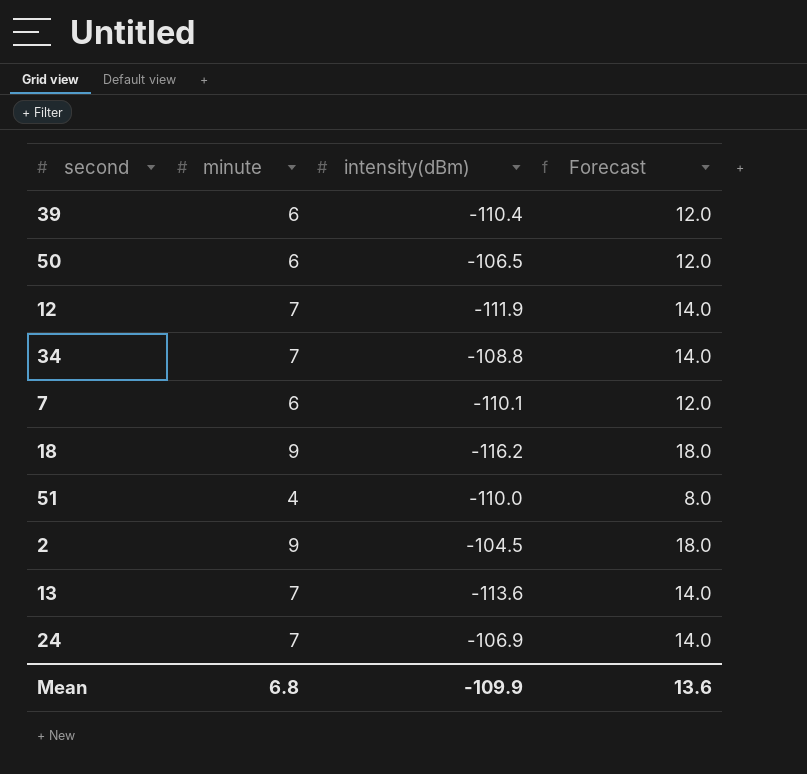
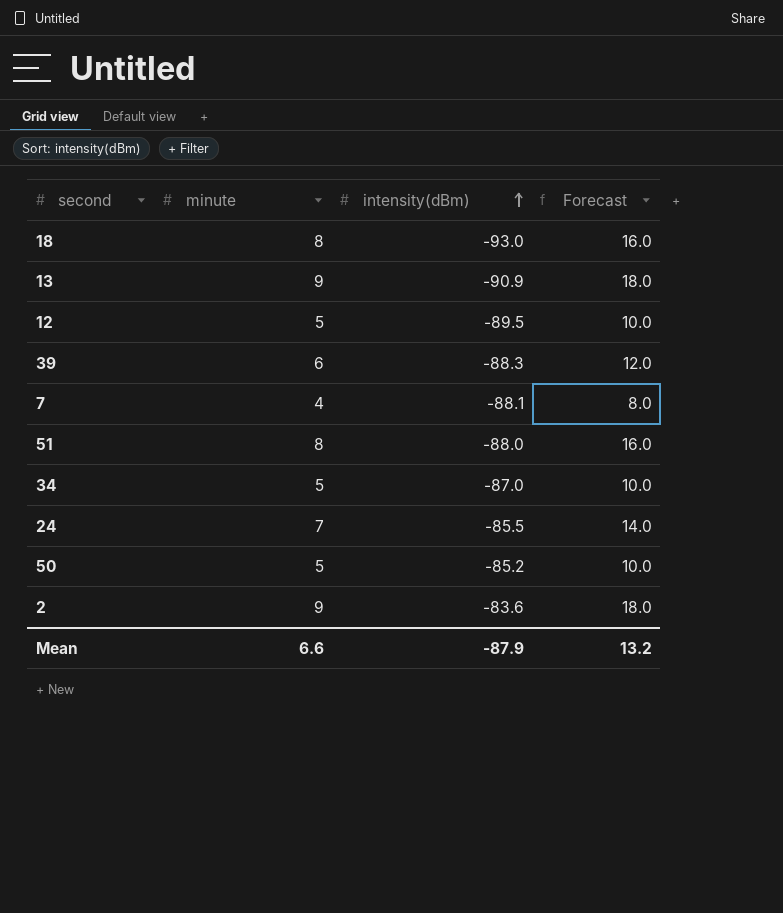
row order: none -> intensity(dBm) ascending
18 | minute: 9 -> 8
18 | intensity(dBm): -116.2 -> -93.0
18 | Forecast: 18.0 -> 16.0
13 | minute: 7 -> 9
13 | intensity(dBm): -113.6 -> -90.9
13 | Forecast: 14.0 -> 18.0
12 | minute: 7 -> 5
12 | intensity(dBm): -111.9 -> -89.5
12 | Forecast: 14.0 -> 10.0
39 | intensity(dBm): -110.4 -> -88.3
7 | minute: 6 -> 4
7 | intensity(dBm): -110.1 -> -88.1
7 | Forecast: 12.0 -> 8.0
51 | minute: 4 -> 8
51 | intensity(dBm): -110.0 -> -88.0
51 | Forecast: 8.0 -> 16.0
34 | minute: 7 -> 5
34 | intensity(dBm): -108.8 -> -87.0
34 | Forecast: 14.0 -> 10.0
24 | intensity(dBm): -106.9 -> -85.5
50 | minute: 6 -> 5
50 | intensity(dBm): -106.5 -> -85.2
50 | Forecast: 12.0 -> 10.0
2 | intensity(dBm): -104.5 -> -83.6
Mean | minute: 6.8 -> 6.6
Mean | intensity(dBm): -109.9 -> -87.9
Mean | Forecast: 13.6 -> 13.2

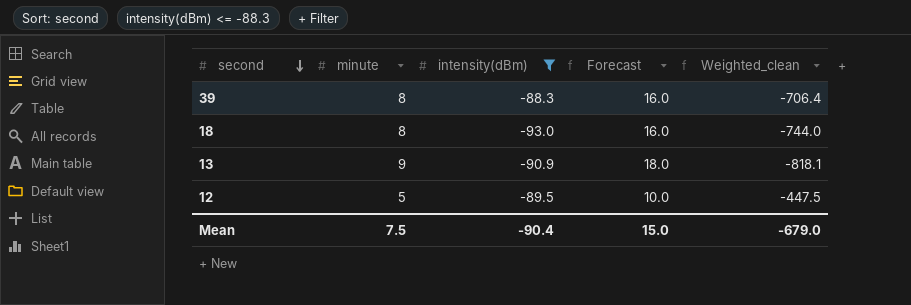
filter: none -> intensity(dBm) <= -88.3
row order: intensity(dBm) ascending -> second descending
column Weighted_clean | formula: none -> [minute] * [intensity(dBm)]
39 | minute: 6 -> 8
39 | Forecast: 12.0 -> 16.0
Mean | minute: 6.6 -> 7.5
Mean | intensity(dBm): -87.9 -> -90.4
Mean | Forecast: 13.2 -> 15.0

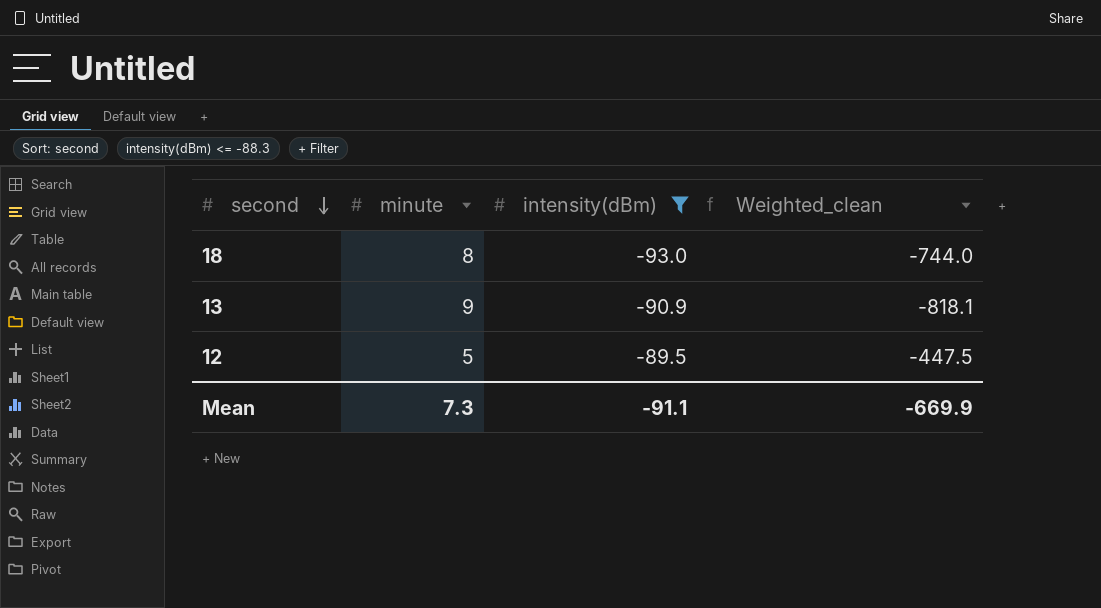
column Forecast | formula: [minute] * 2 -> none
row 39: 8 | -88.3 | 16.0 | -706.4 -> none
Mean | minute: 7.5 -> 7.3
Mean | intensity(dBm): -90.4 -> -91.1
Mean | Weighted_clean: -679.0 -> -669.9

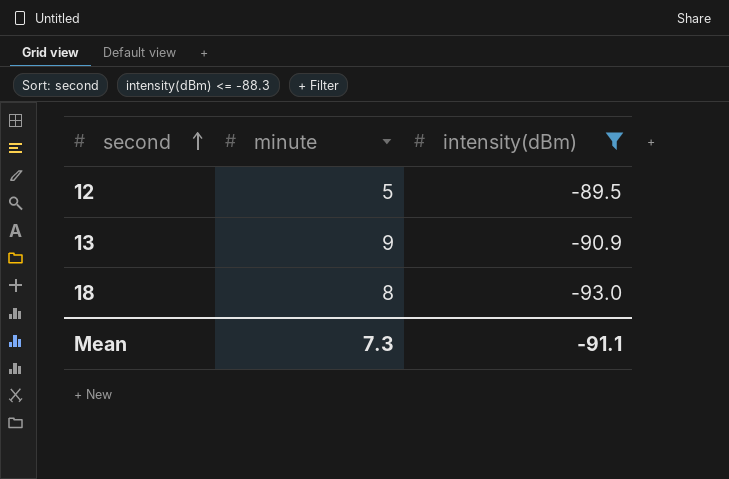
row order: second descending -> second ascending
column Weighted_clean | formula: [minute] * [intensity(dBm)] -> none

